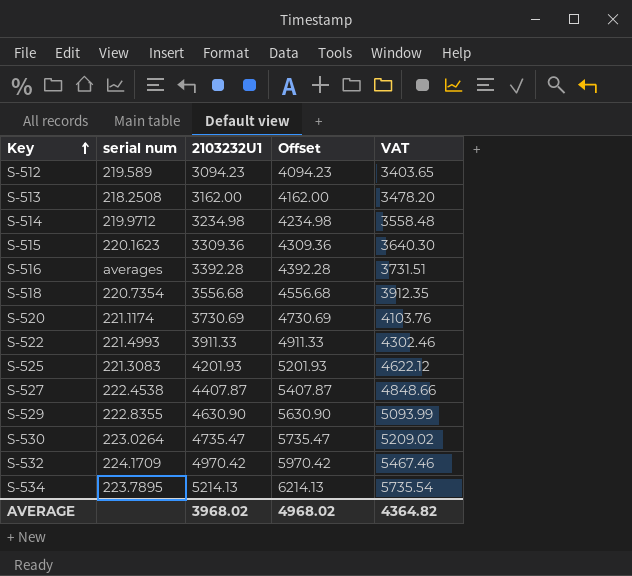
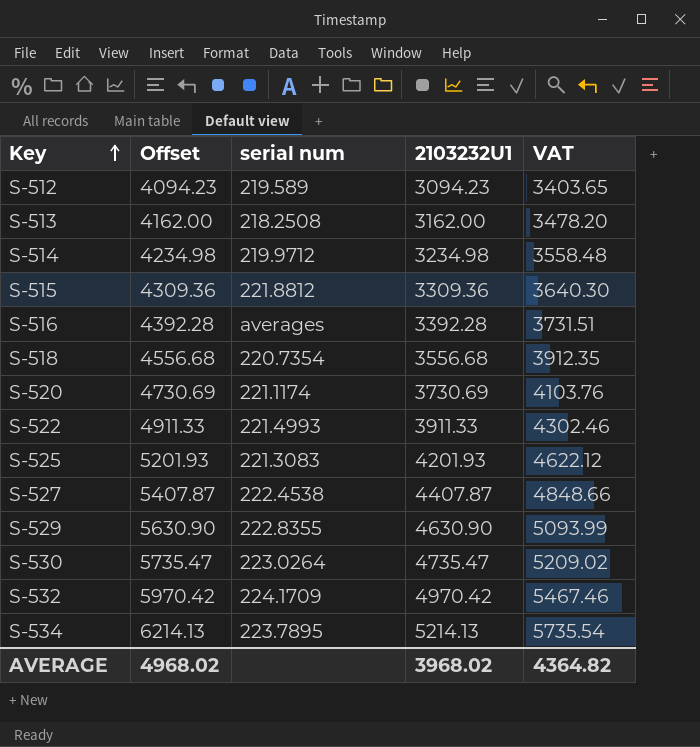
column Offset | position: 4 -> 2
S-515 | serial num: 220.1623 -> 221.8812

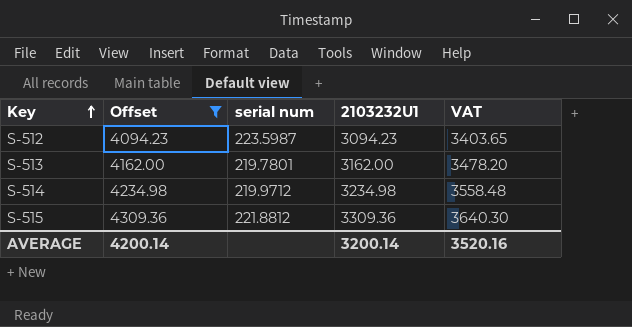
filter: none -> Offset <= 4309.36
S-512 | serial num: 219.589 -> 223.5987
S-513 | serial num: 218.2508 -> 219.7801
AVERAGE | Offset: 4968.02 -> 4200.14
AVERAGE | 2103232U1: 3968.02 -> 3200.14
AVERAGE | VAT: 4364.82 -> 3520.16

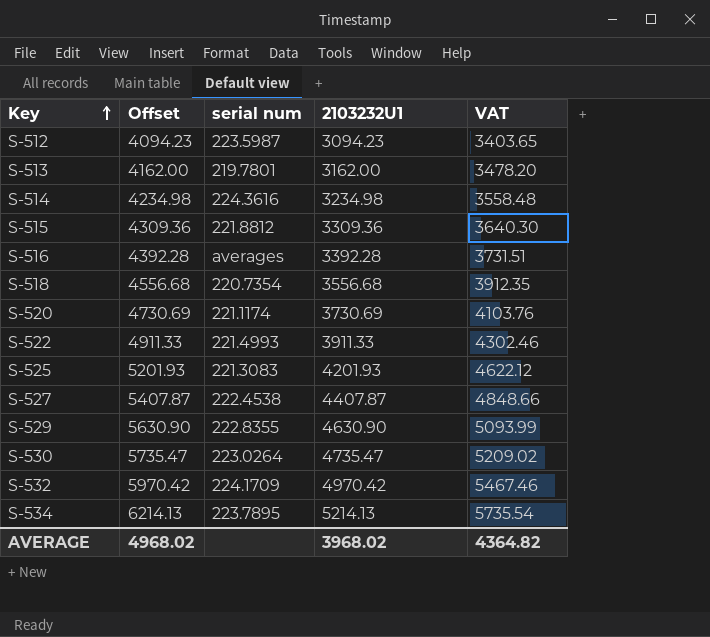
filter: Offset <= 4309.36 -> none
S-514 | serial num: 219.9712 -> 224.3616
AVERAGE | Offset: 4200.14 -> 4968.02
AVERAGE | 2103232U1: 3200.14 -> 3968.02
AVERAGE | VAT: 3520.16 -> 4364.82

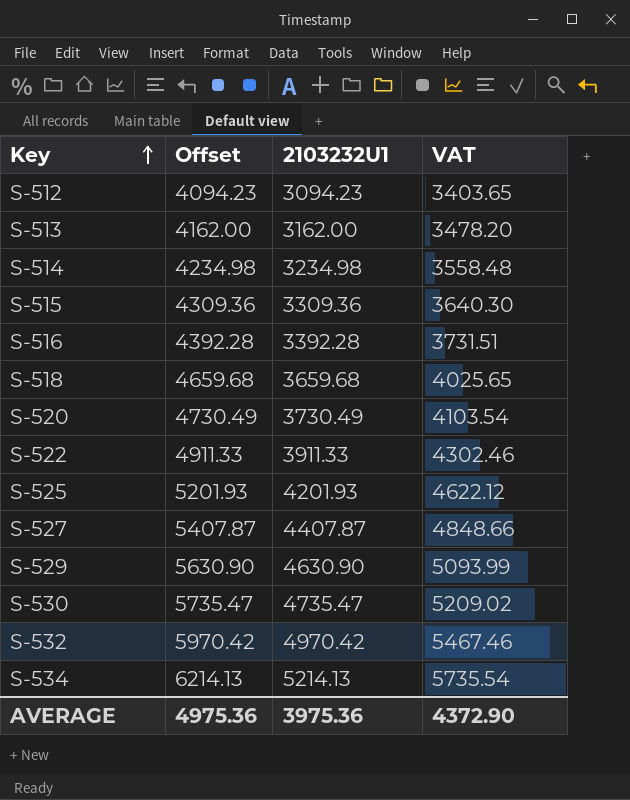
column serial num | position: 3 -> none
S-518 | Offset: 4556.68 -> 4659.68
S-518 | 2103232U1: 3556.68 -> 3659.68
S-518 | VAT: 3912.35 -> 4025.65
S-520 | Offset: 4730.69 -> 4730.49
S-520 | 2103232U1: 3730.69 -> 3730.49
S-520 | VAT: 4103.76 -> 4103.54
AVERAGE | Offset: 4968.02 -> 4975.36
AVERAGE | 2103232U1: 3968.02 -> 3975.36
AVERAGE | VAT: 4364.82 -> 4372.90

